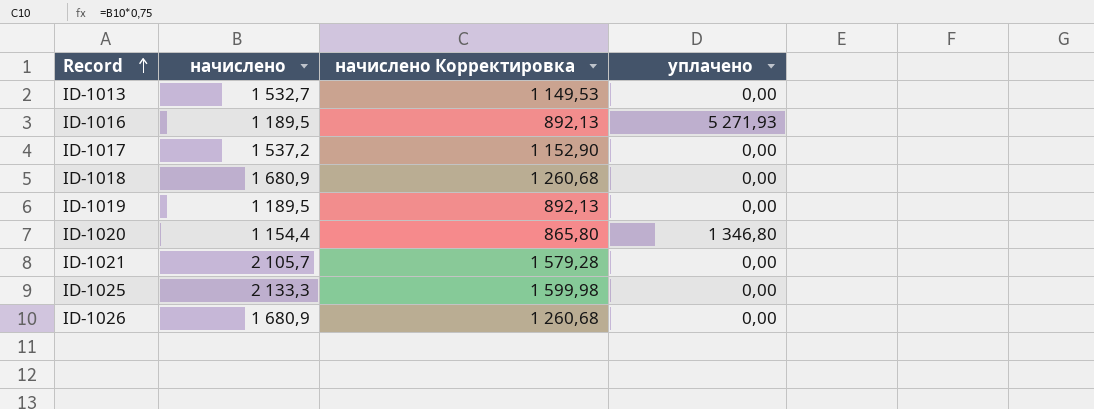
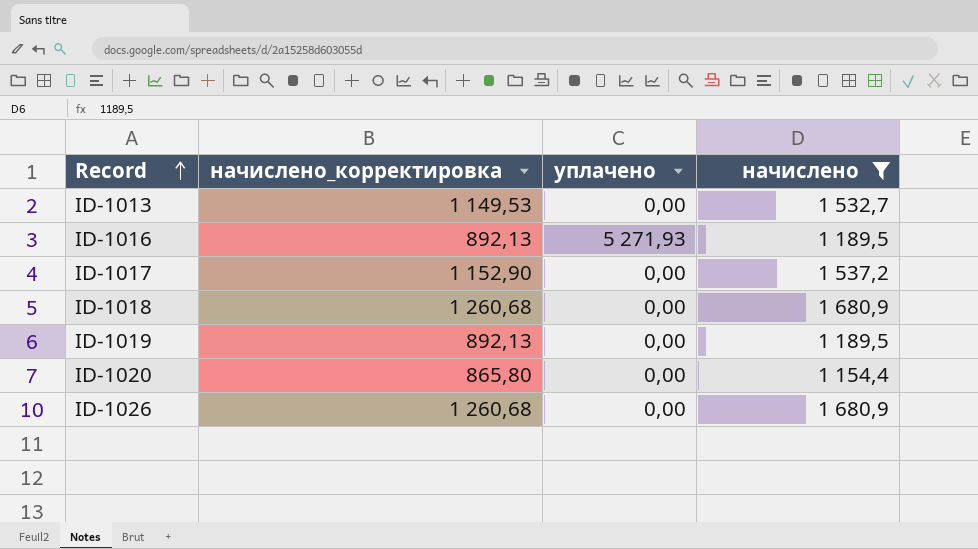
filter: none -> начислено <= 1 680,9
column name: начислено Корректировка -> начислено_корректировка
column начислено | position: 2 -> 4
ID-1020 | уплачено: 1 346,80 -> 0,00

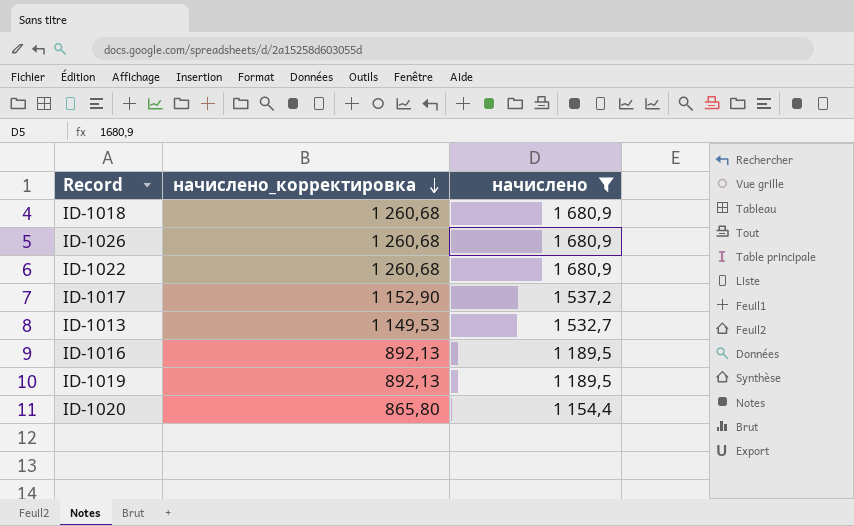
row order: Record ascending -> начислено_корректировка descending
column уплачено | position: 3 -> none
row ID-1022: none -> 1 260,68 | 1 680,9

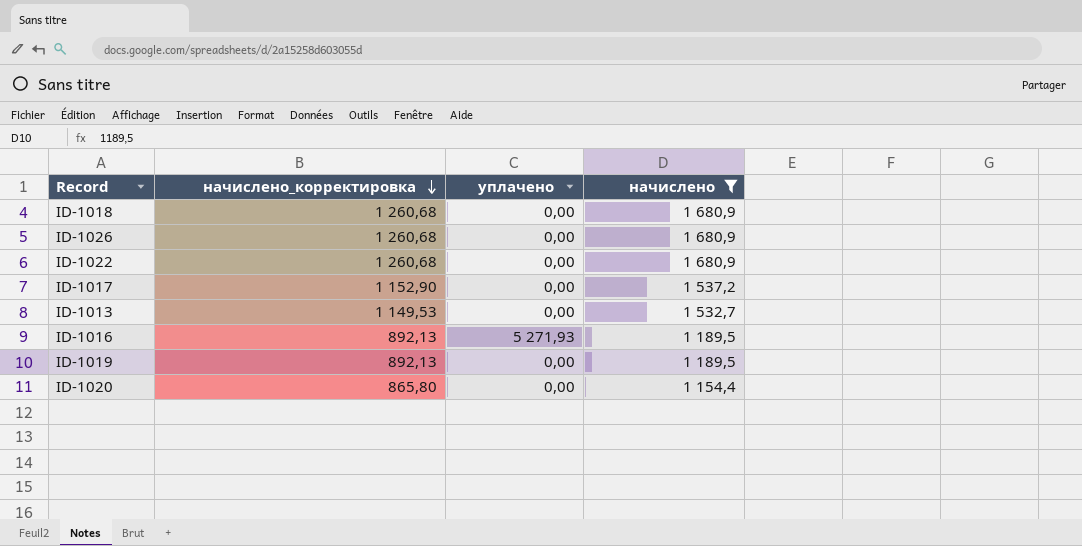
column уплачено | position: none -> 3

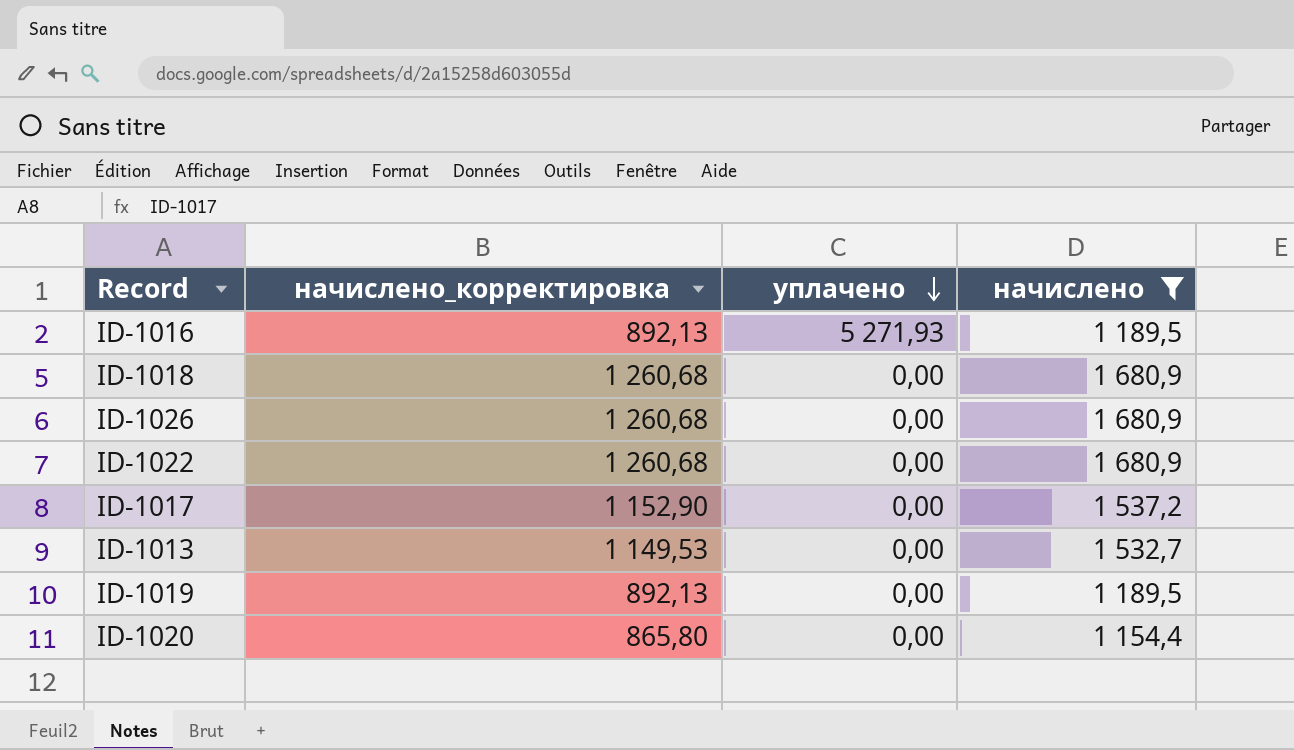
row order: начислено_корректировка descending -> уплачено descending

